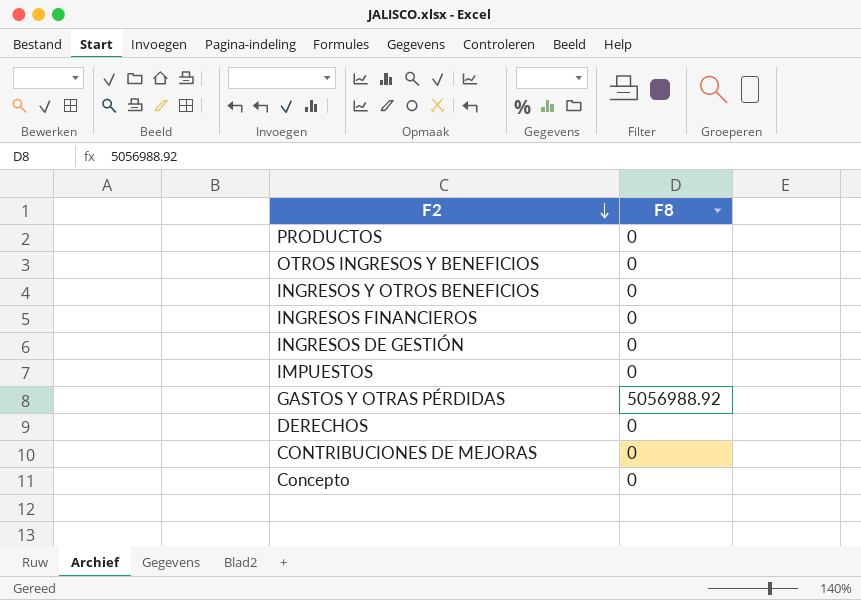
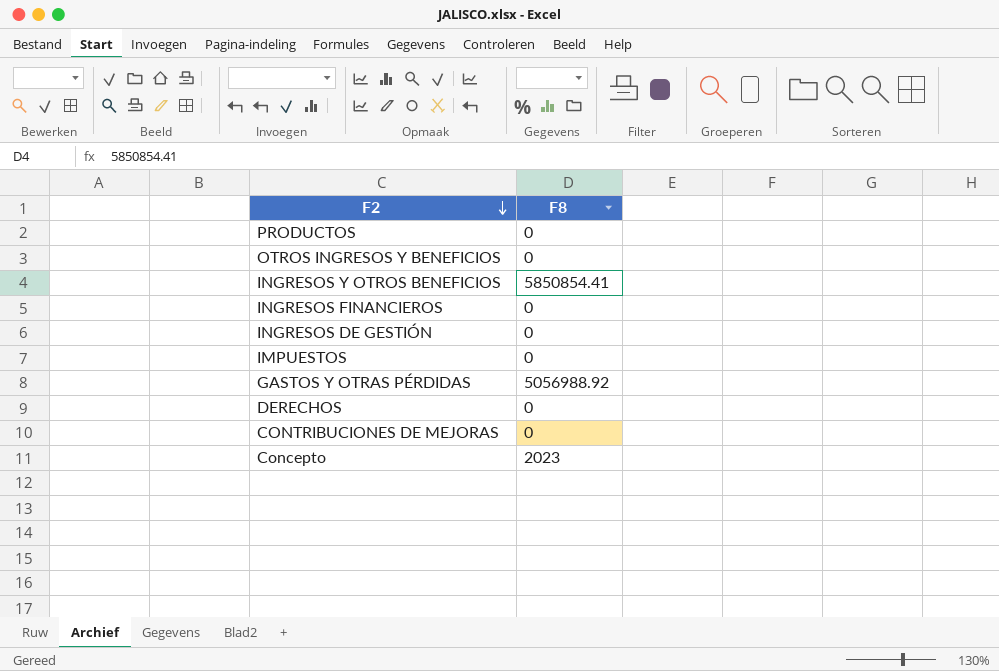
INGRESOS Y OTROS BENEFICIOS | F8: 0 -> 5850854.41
Concepto | F8: 0 -> 2023

